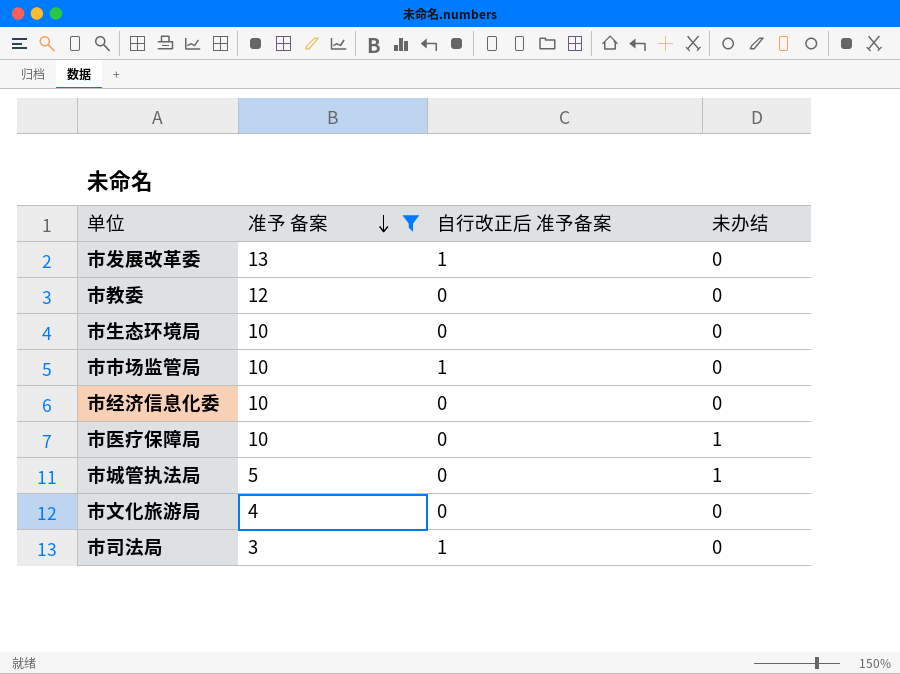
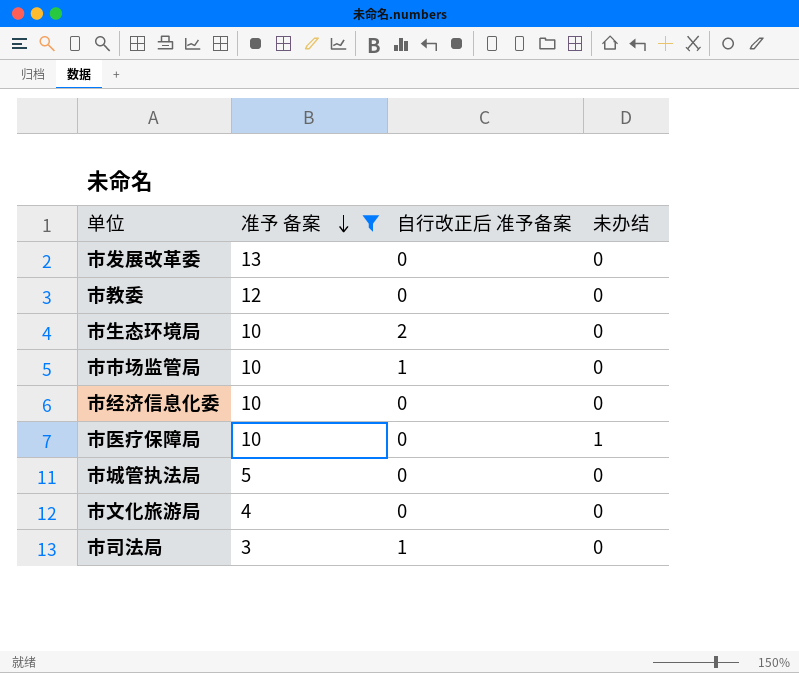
市发展改革委 | 自行改正后 准予备案: 1 -> 0
市生态环境局 | 自行改正后 准予备案: 0 -> 2
市城管执法局 | 未办结: 1 -> 0

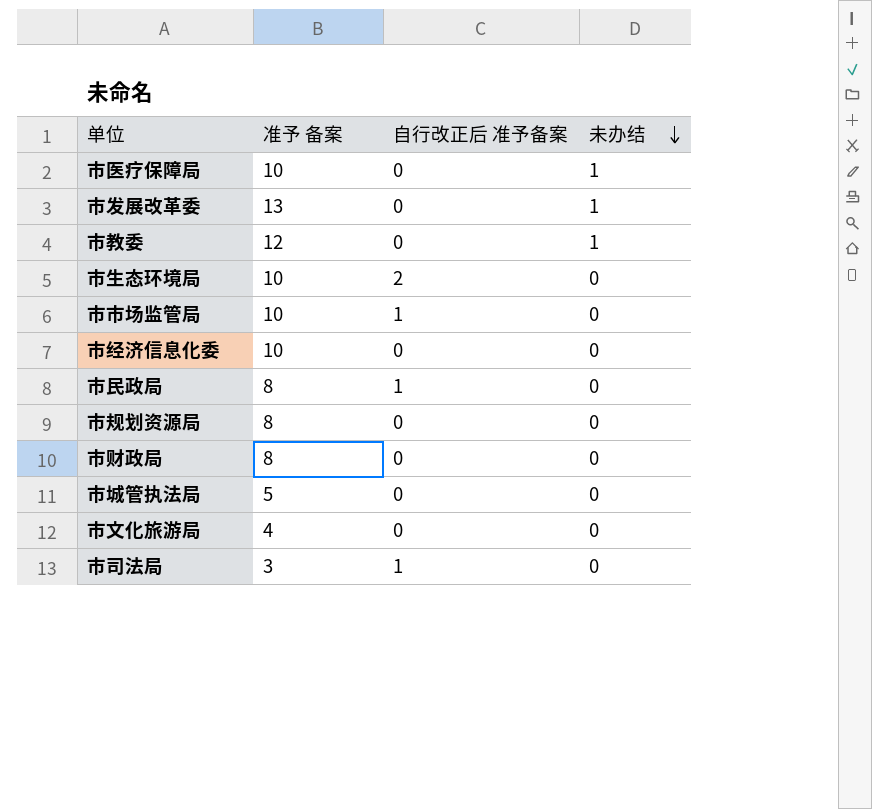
filter: 准予 备案 != 8 -> none
row order: 准予 备案 descending -> 未办结 descending
市发展改革委 | 未办结: 0 -> 1
市教委 | 未办结: 0 -> 1

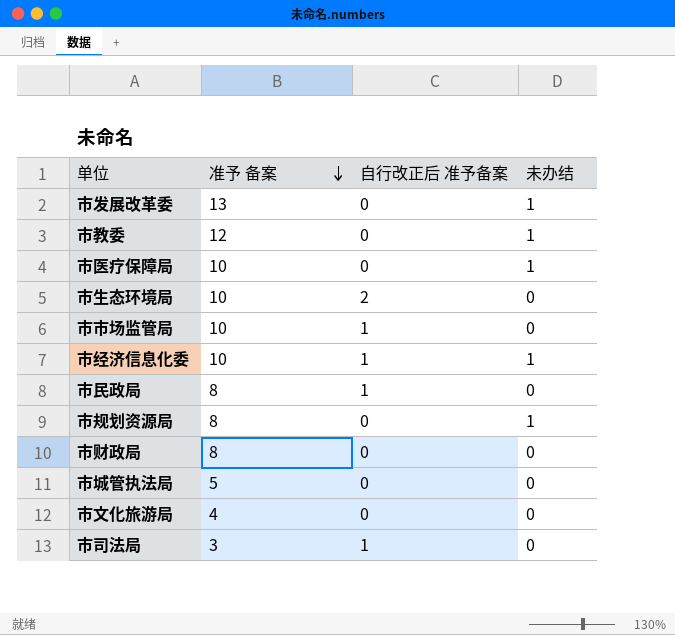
row order: 未办结 descending -> 准予 备案 descending
市经济信息化委 | 自行改正后 准予备案: 0 -> 1
市经济信息化委 | 未办结: 0 -> 1
市规划资源局 | 未办结: 0 -> 1

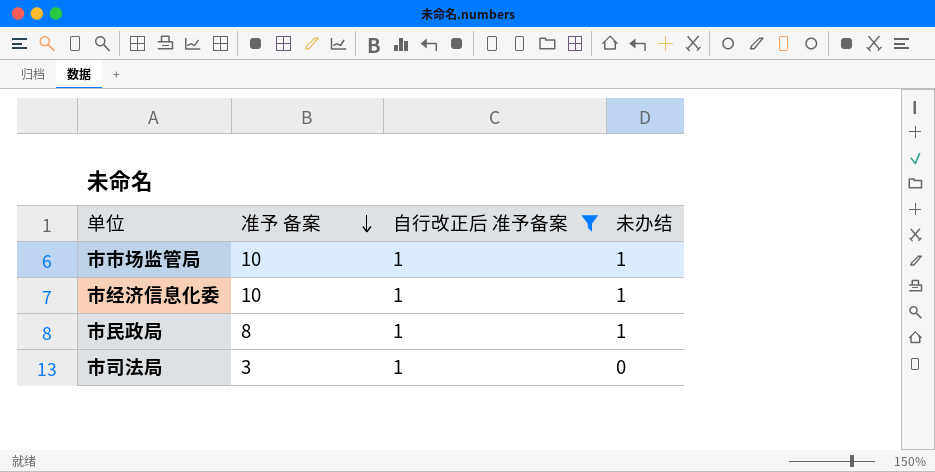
filter: none -> 自行改正后 准予备案 = 1
市市场监管局 | 未办结: 0 -> 1
市民政局 | 未办结: 0 -> 1

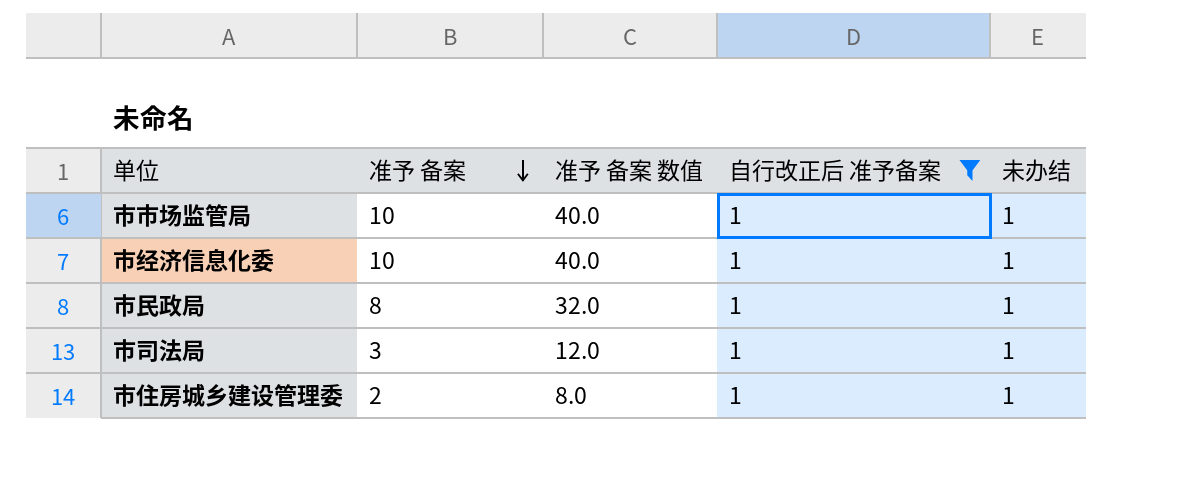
column 准予 备案 数值 | formula: none -> [准予 备案] * 4
市司法局 | 未办结: 0 -> 1
row 市住房城乡建设管理委: none -> 2 | 8.0 | 1 | 1

